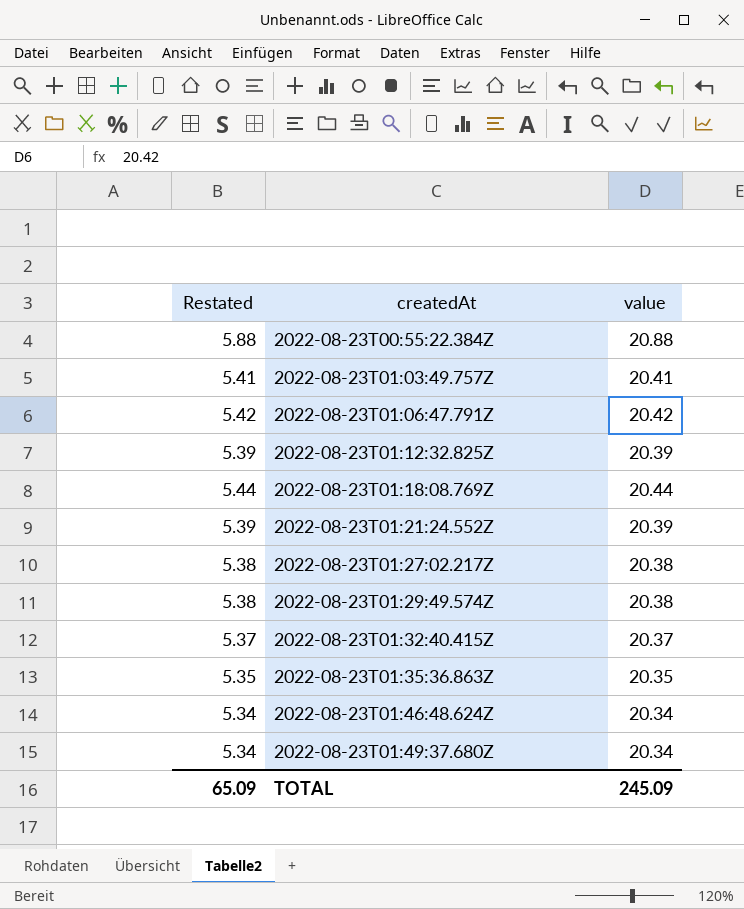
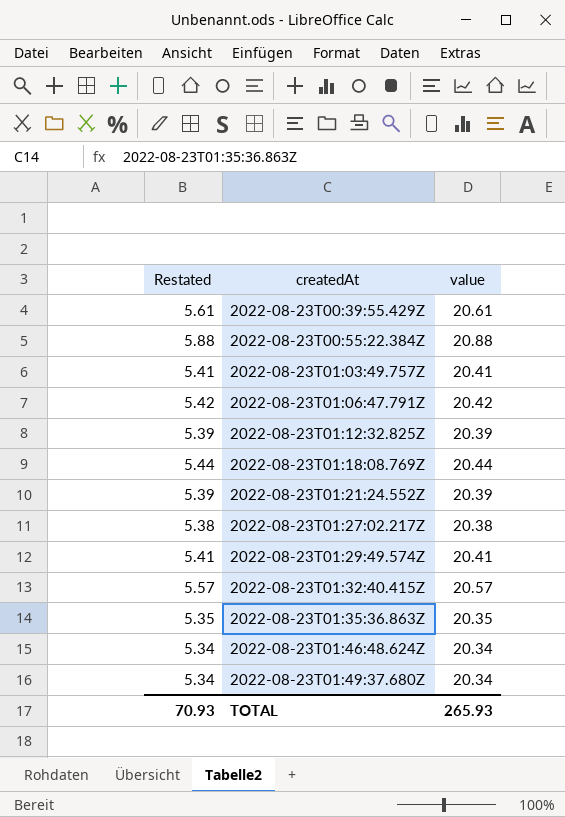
row 2022-08-23T00:39:55.429Z: none -> 5.61 | 20.61
2022-08-23T01:29:49.574Z | Restated: 5.38 -> 5.41
2022-08-23T01:29:49.574Z | value: 20.38 -> 20.41
2022-08-23T01:32:40.415Z | Restated: 5.37 -> 5.57
2022-08-23T01:32:40.415Z | value: 20.37 -> 20.57
TOTAL | Restated: 65.09 -> 70.93
TOTAL | value: 245.09 -> 265.93

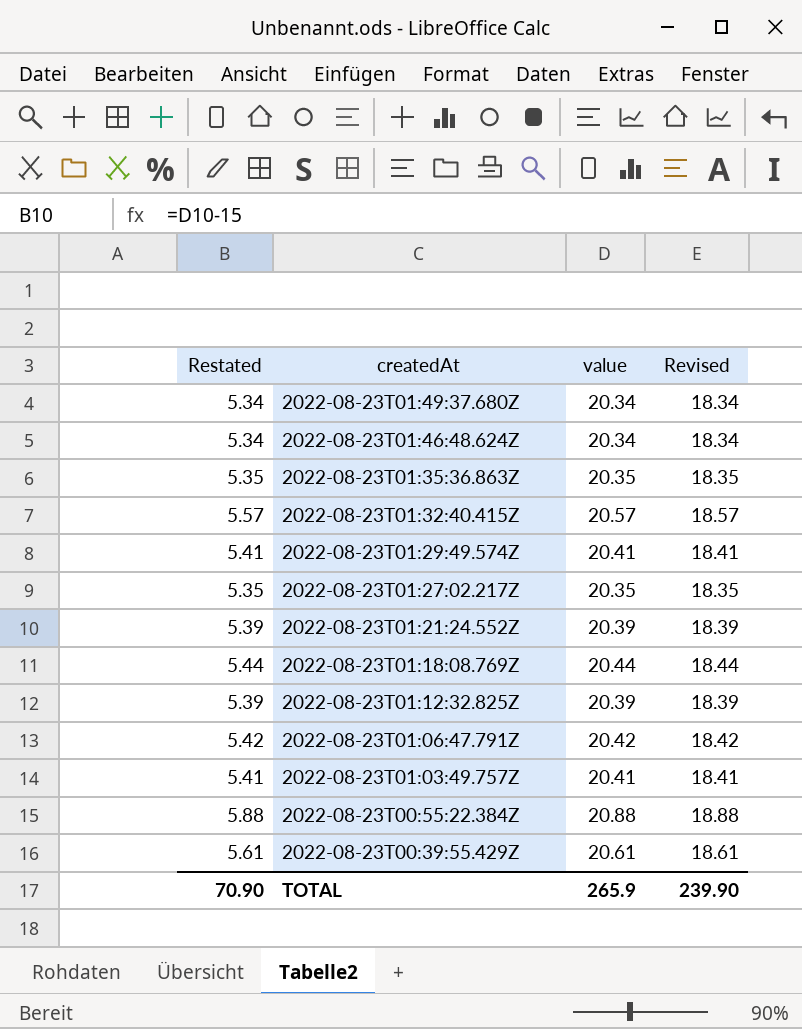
row order: createdAt ascending -> createdAt descending
column Revised | formula: none -> [value] - 2
2022-08-23T01:27:02.217Z | Restated: 5.38 -> 5.35
2022-08-23T01:27:02.217Z | value: 20.38 -> 20.35
TOTAL | Restated: 70.93 -> 70.90
TOTAL | value: 265.93 -> 265.9

